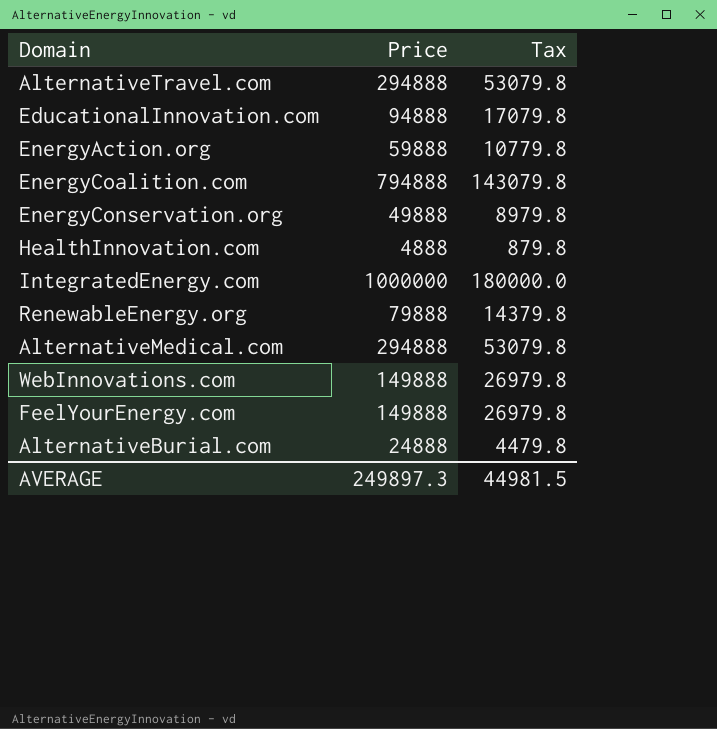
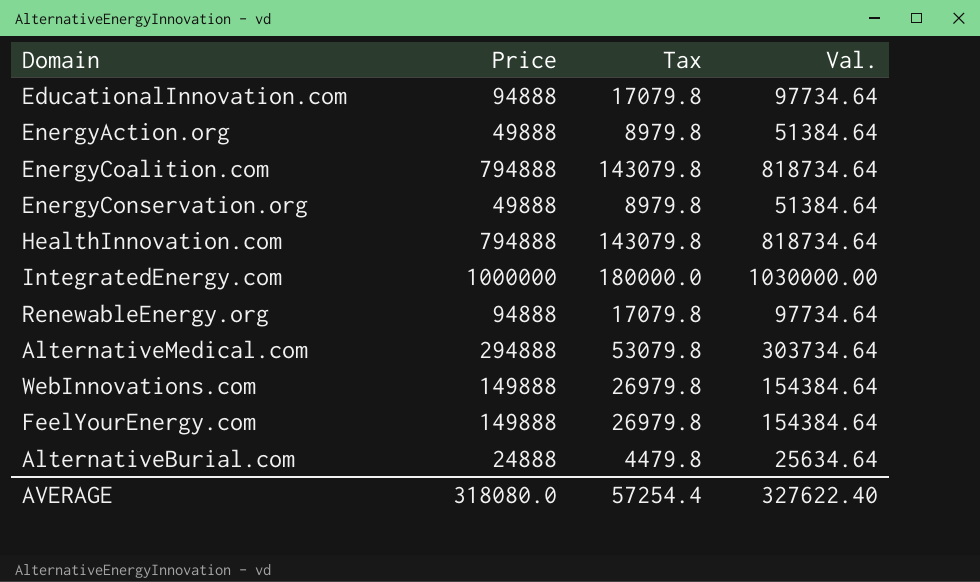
column Val. | formula: none -> [Price] * 1.03
row AlternativeTravel.com: 294888 | 53079.8 -> none
EnergyAction.org | Price: 59888 -> 49888
EnergyAction.org | Tax: 10779.8 -> 8979.8
HealthInnovation.com | Price: 4888 -> 794888
HealthInnovation.com | Tax: 879.8 -> 143079.8
RenewableEnergy.org | Price: 79888 -> 94888
RenewableEnergy.org | Tax: 14379.8 -> 17079.8
AVERAGE | Price: 249897.3 -> 318080.0
AVERAGE | Tax: 44981.5 -> 57254.4

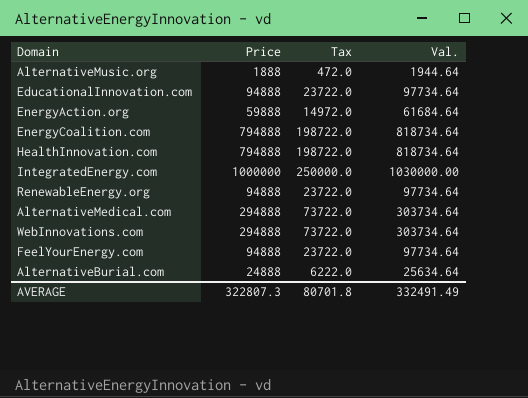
column Tax | formula: [Price] * 0.18 -> [Price] * 0.25
row EnergyConservation.org: 49888 | 8979.8 | 51384.64 -> none
row AlternativeMusic.org: none -> 1888 | 472.0 | 1944.64
EnergyAction.org | Price: 49888 -> 59888
EnergyAction.org | Val.: 51384.64 -> 61684.64
WebInnovations.com | Price: 149888 -> 294888
WebInnovations.com | Val.: 154384.64 -> 303734.64
FeelYourEnergy.com | Price: 149888 -> 94888
FeelYourEnergy.com | Val.: 154384.64 -> 97734.64
AVERAGE | Price: 318080.0 -> 322807.3
AVERAGE | Tax: 57254.4 -> 80701.8
AVERAGE | Val.: 327622.40 -> 332491.49

